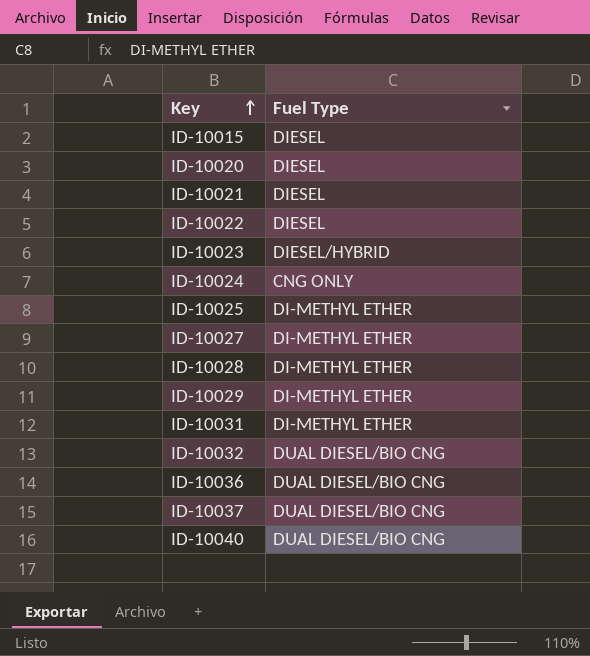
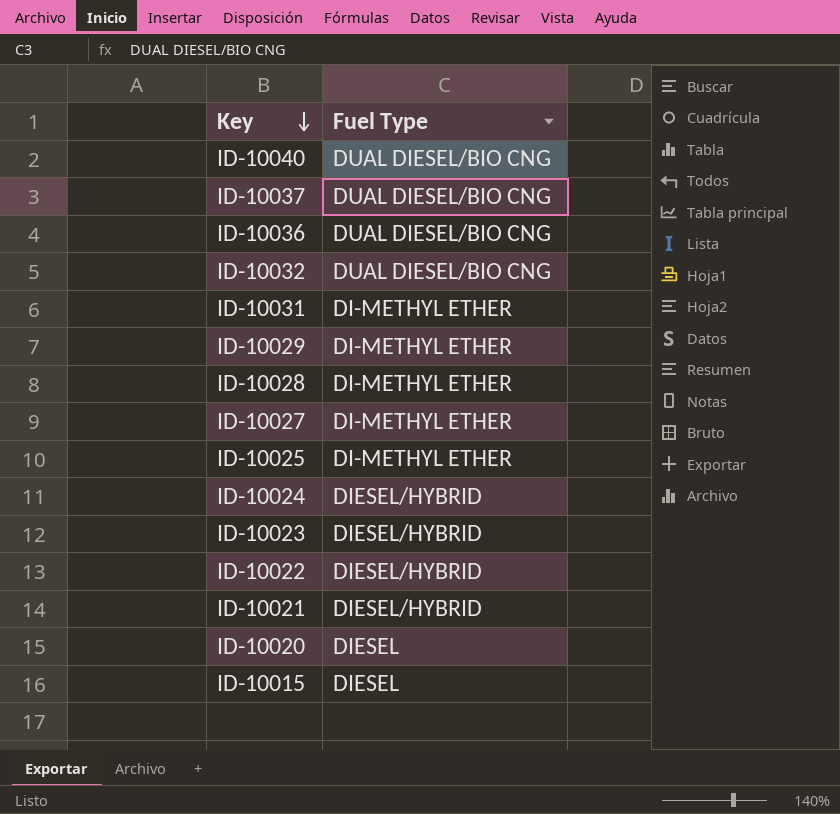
row order: Key ascending -> Key descending
ID-10024 | Fuel Type: CNG ONLY -> DIESEL/HYBRID
ID-10022 | Fuel Type: DIESEL -> DIESEL/HYBRID
ID-10021 | Fuel Type: DIESEL -> DIESEL/HYBRID

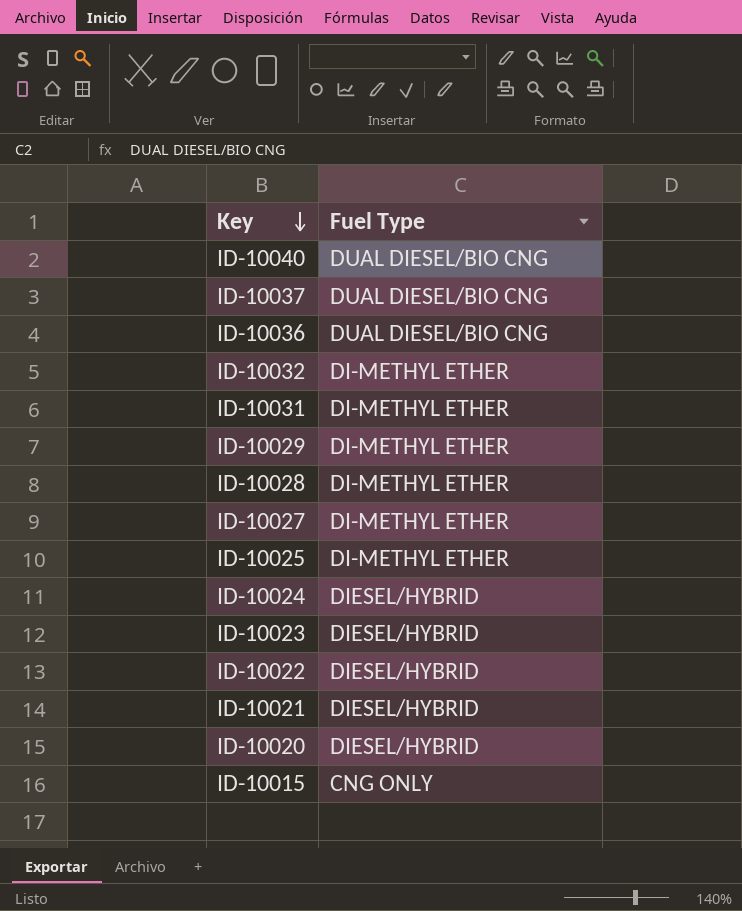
ID-10032 | Fuel Type: DUAL DIESEL/BIO CNG -> DI-METHYL ETHER
ID-10020 | Fuel Type: DIESEL -> DIESEL/HYBRID
ID-10015 | Fuel Type: DIESEL -> CNG ONLY

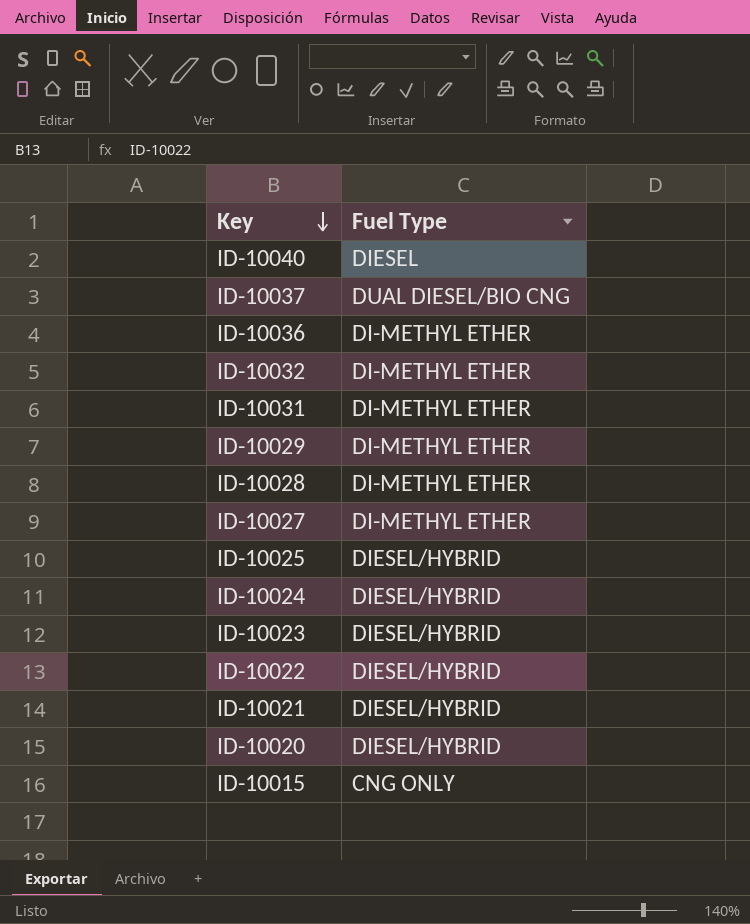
ID-10040 | Fuel Type: DUAL DIESEL/BIO CNG -> DIESEL
ID-10036 | Fuel Type: DUAL DIESEL/BIO CNG -> DI-METHYL ETHER
ID-10025 | Fuel Type: DI-METHYL ETHER -> DIESEL/HYBRID

